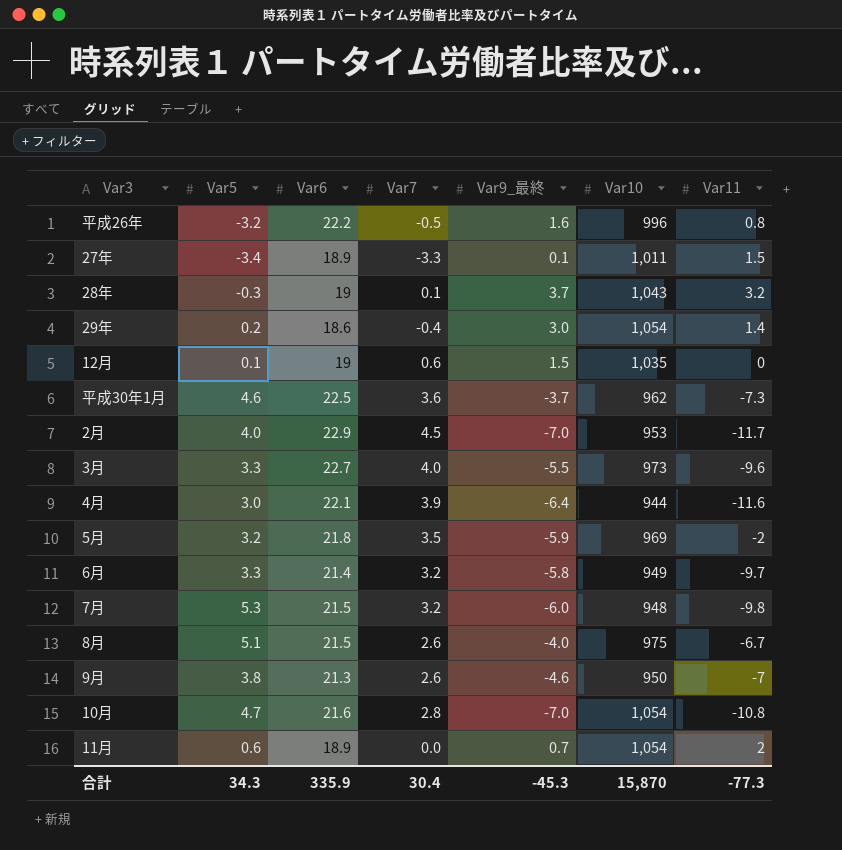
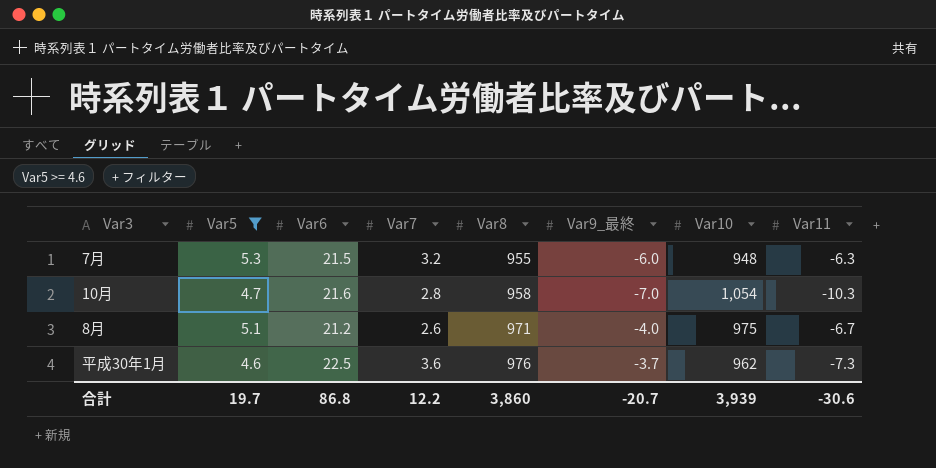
filter: none -> Var5 >= 4.6
row order: none -> Var8 ascending
column Var8 | position: none -> 5
7月 | Var11: -9.8 -> -6.3
10月 | Var11: -10.8 -> -10.3
8月 | Var6: 21.5 -> 21.2
合計 | Var5: 34.3 -> 19.7
合計 | Var6: 335.9 -> 86.8
合計 | Var7: 30.4 -> 12.2
合計 | Var9_最終: -45.3 -> -20.7
合計 | Var10: 15,870 -> 3,939
合計 | Var11: -77.3 -> -30.6

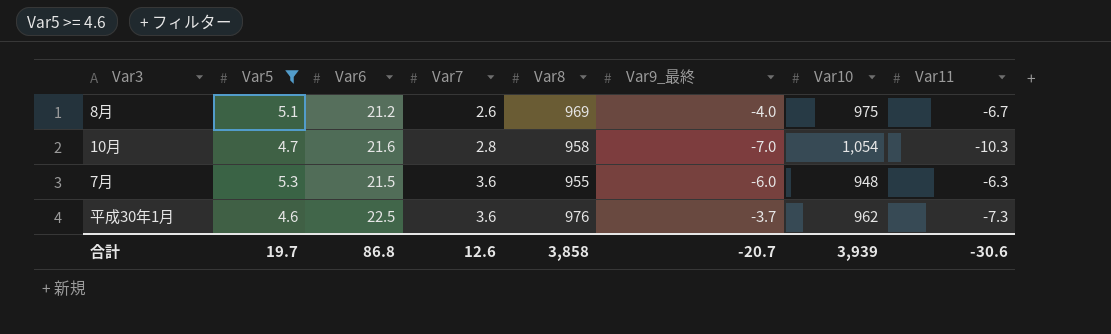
row order: Var8 ascending -> Var7 ascending
8月 | Var8: 971 -> 969
7月 | Var7: 3.2 -> 3.6
合計 | Var7: 12.2 -> 12.6
合計 | Var8: 3,860 -> 3,858

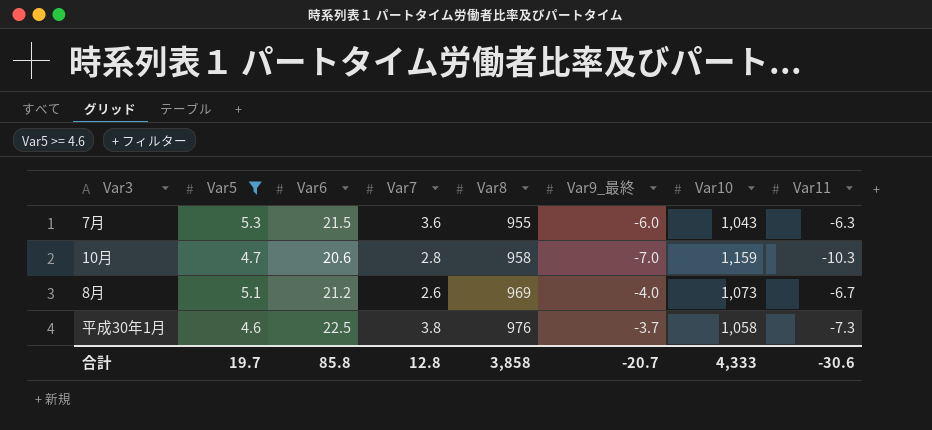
row order: Var7 ascending -> Var8 ascending
7月 | Var10: 948 -> 1,043
10月 | Var6: 21.6 -> 20.6
10月 | Var10: 1,054 -> 1,159
8月 | Var10: 975 -> 1,073
平成30年1月 | Var7: 3.6 -> 3.8
平成30年1月 | Var10: 962 -> 1,058
合計 | Var6: 86.8 -> 85.8
合計 | Var7: 12.6 -> 12.8
合計 | Var10: 3,939 -> 4,333

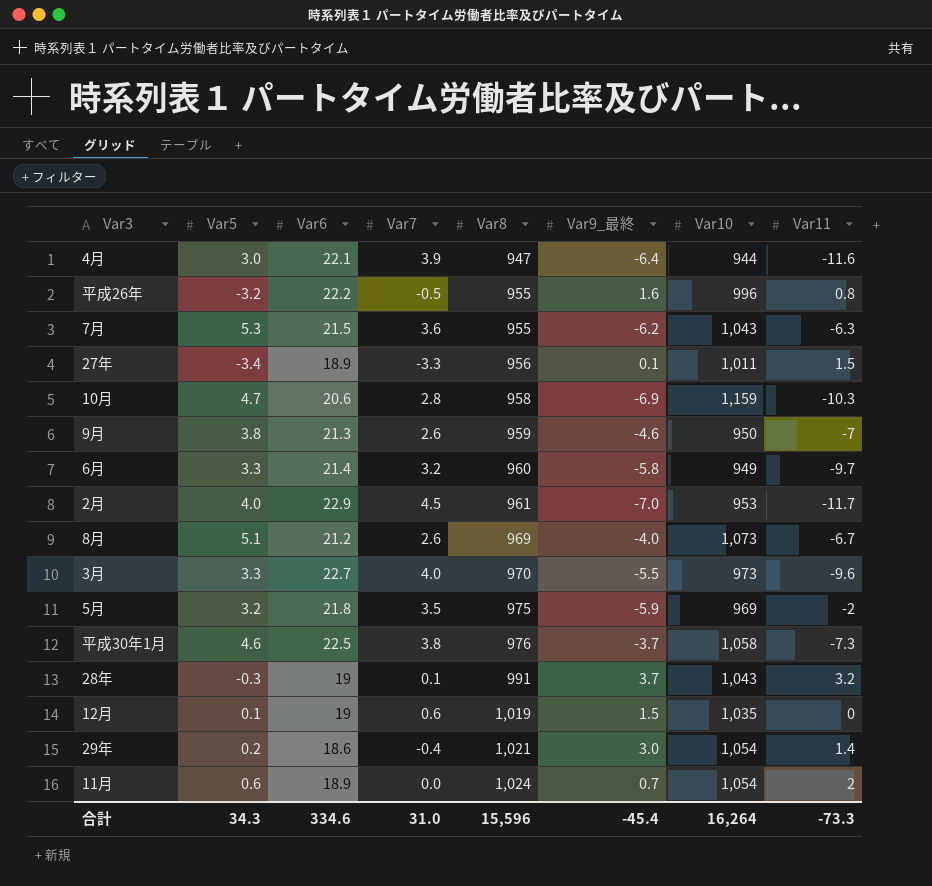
filter: Var5 >= 4.6 -> none
7月 | Var9_最終: -6.0 -> -6.2
10月 | Var9_最終: -7.0 -> -6.9
合計 | Var5: 19.7 -> 34.3
合計 | Var6: 85.8 -> 334.6
合計 | Var7: 12.8 -> 31.0
合計 | Var8: 3,858 -> 15,596
合計 | Var9_最終: -20.7 -> -45.4
合計 | Var10: 4,333 -> 16,264
合計 | Var11: -30.6 -> -73.3

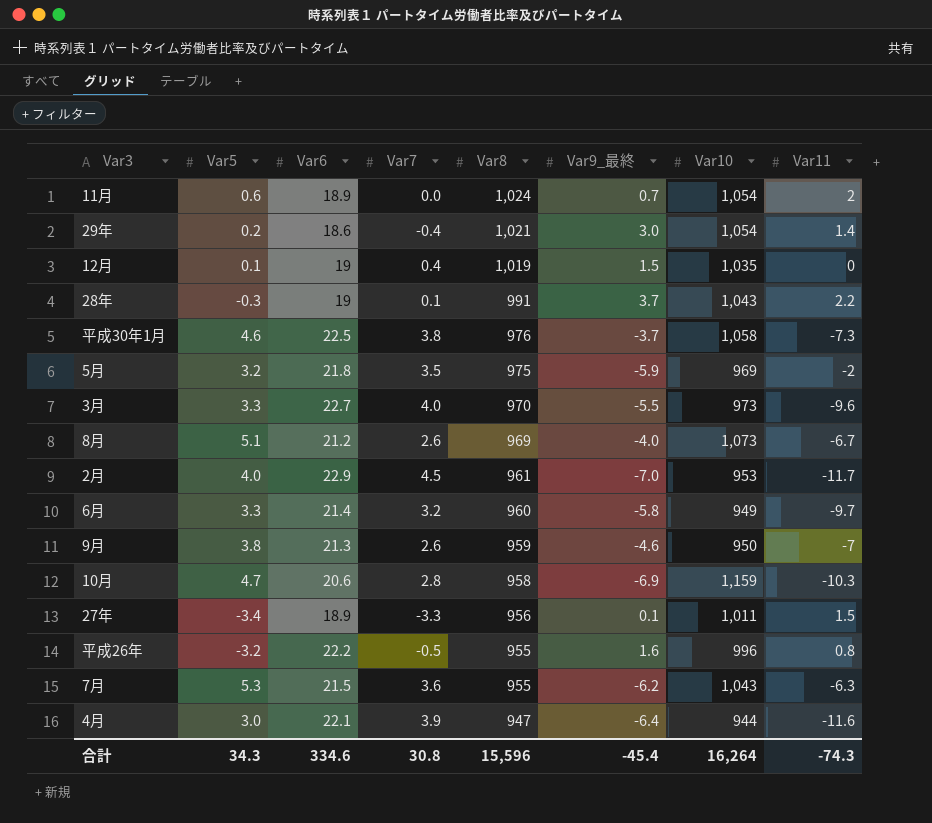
row order: Var8 ascending -> Var8 descending
12月 | Var7: 0.6 -> 0.4
28年 | Var11: 3.2 -> 2.2
合計 | Var7: 31.0 -> 30.8
合計 | Var11: -73.3 -> -74.3

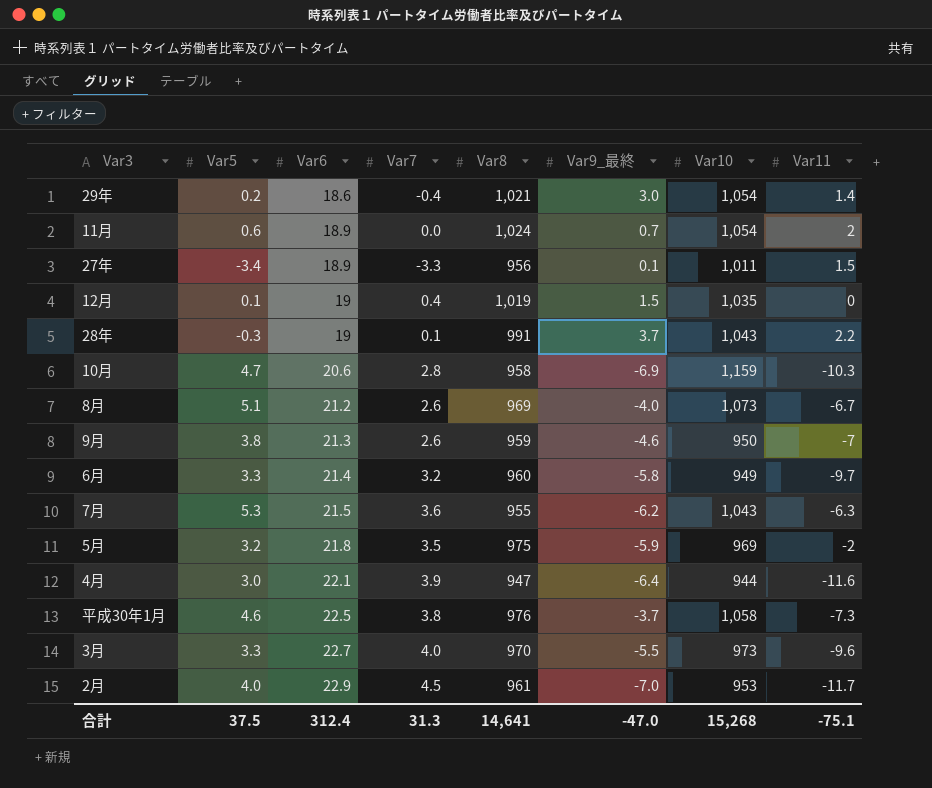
row order: Var8 descending -> Var6 ascending
row 平成26年: -3.2 | 22.2 | -0.5 | 955 | 1.6 | 996 | 0.8 -> none
合計 | Var5: 34.3 -> 37.5
合計 | Var6: 334.6 -> 312.4
合計 | Var7: 30.8 -> 31.3
合計 | Var8: 15,596 -> 14,641
合計 | Var9_最終: -45.4 -> -47.0
合計 | Var10: 16,264 -> 15,268
合計 | Var11: -74.3 -> -75.1

